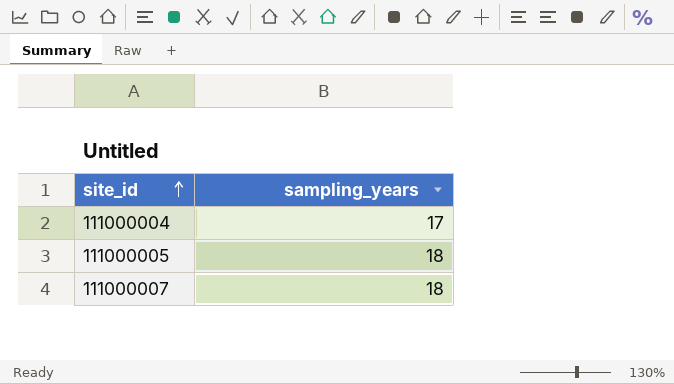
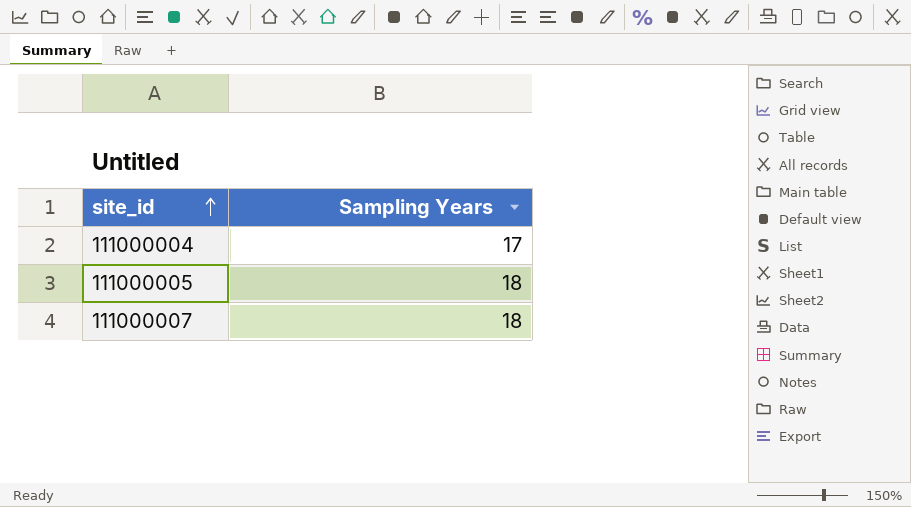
column name: sampling_years -> Sampling Years

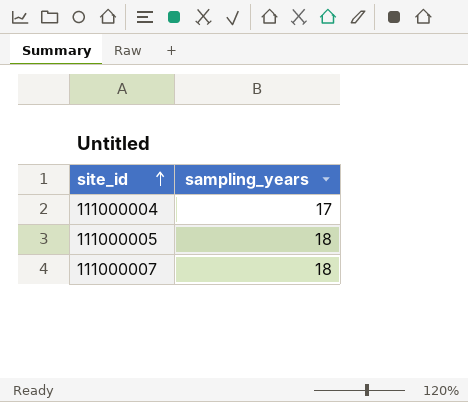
column name: Sampling Years -> sampling_years

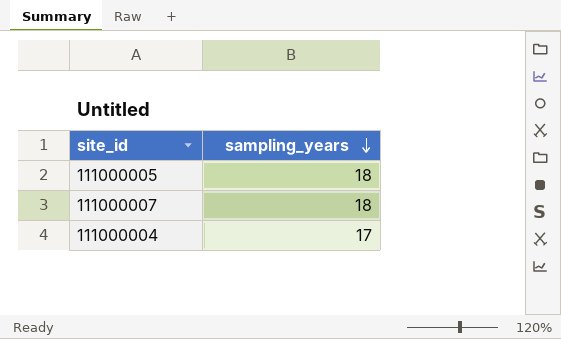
row order: site_id ascending -> sampling_years descending

